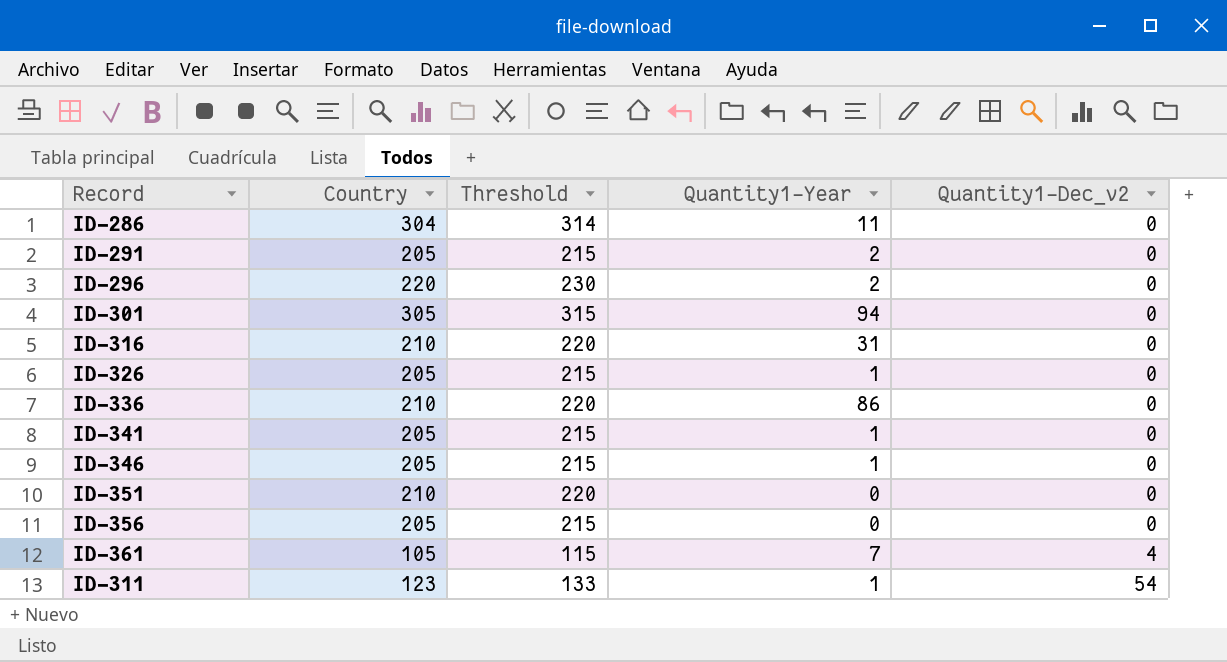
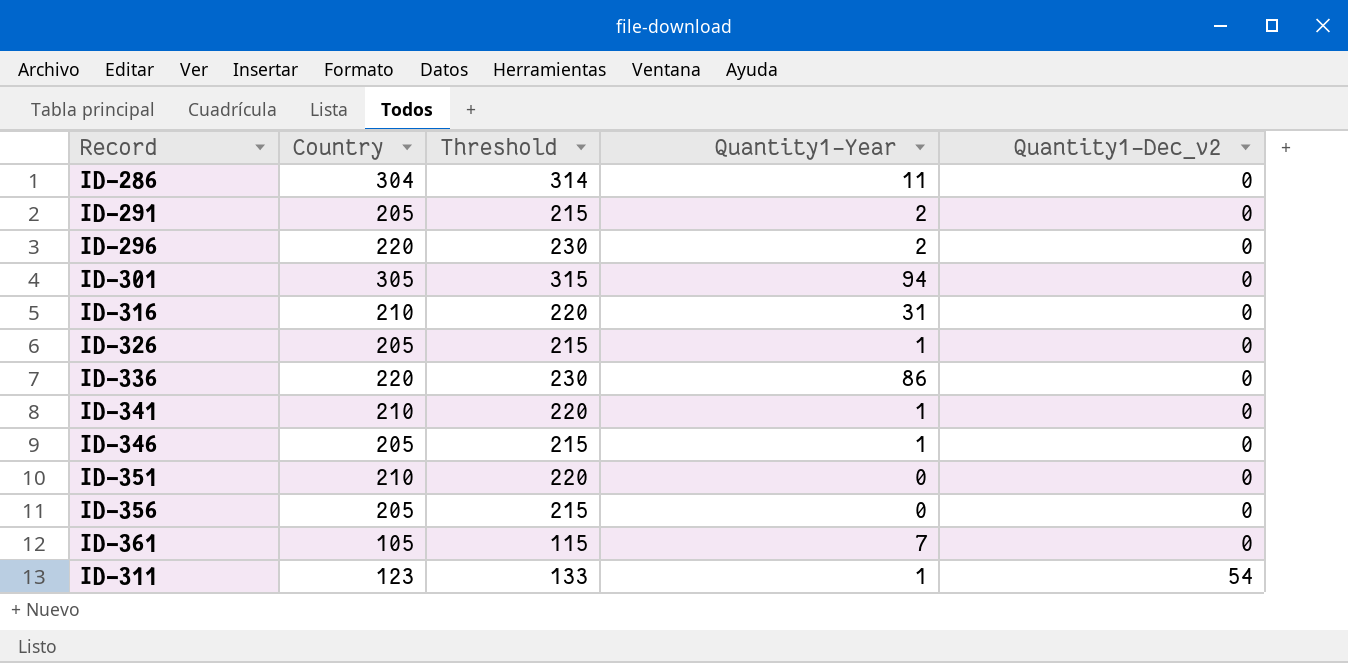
ID-336 | Country: 210 -> 220
ID-336 | Threshold: 220 -> 230
ID-341 | Country: 205 -> 210
ID-341 | Threshold: 215 -> 220
ID-361 | Quantity1-Dec_v2: 4 -> 0

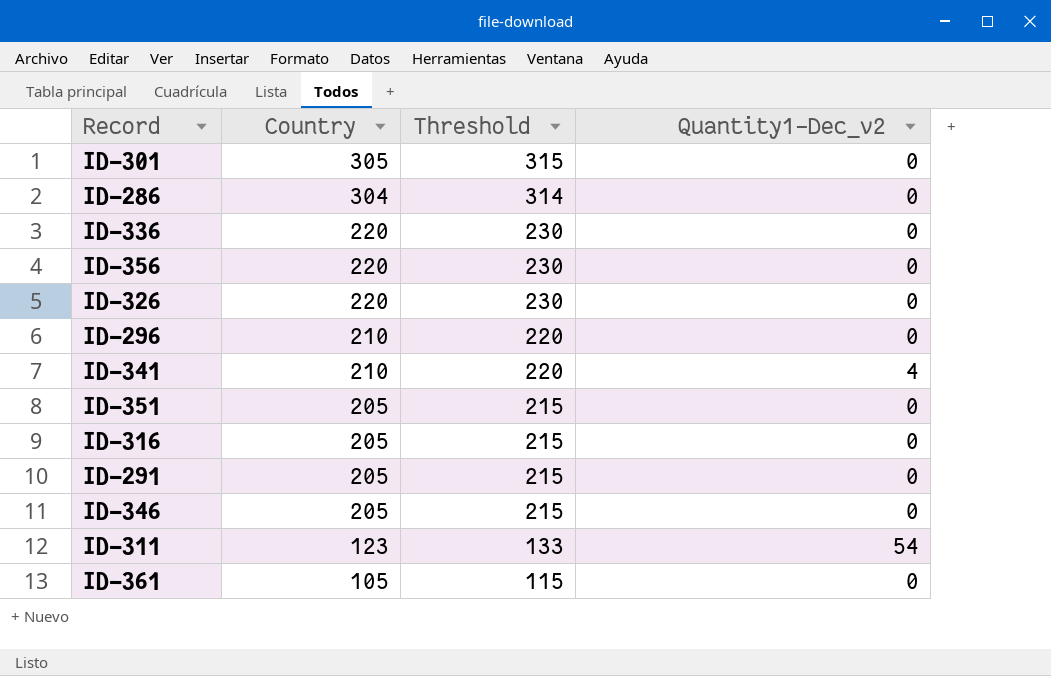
row order: Quantity1-Dec_v2 ascending -> Country descending
column Quantity1-Year | position: 4 -> none
ID-356 | Country: 205 -> 220
ID-356 | Threshold: 215 -> 230
ID-326 | Country: 205 -> 220
ID-326 | Threshold: 215 -> 230
ID-296 | Country: 220 -> 210
ID-296 | Threshold: 230 -> 220
ID-341 | Quantity1-Dec_v2: 0 -> 4
ID-351 | Country: 210 -> 205
ID-351 | Threshold: 220 -> 215
ID-316 | Country: 210 -> 205
ID-316 | Threshold: 220 -> 215

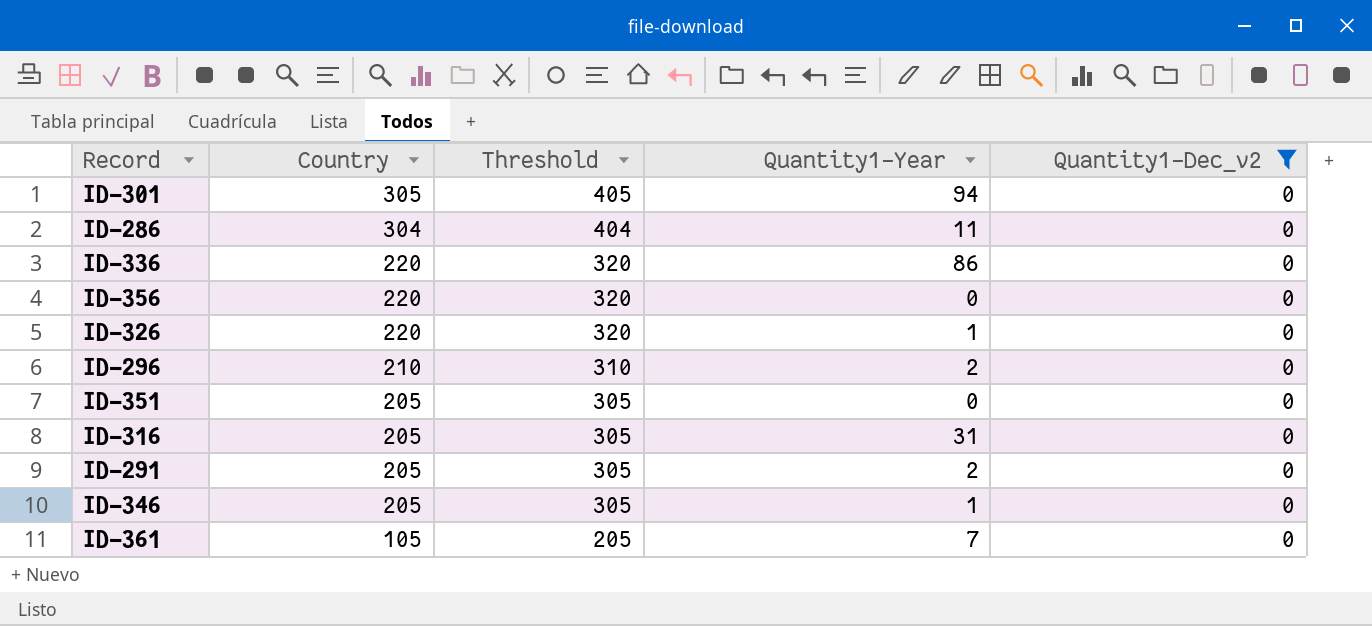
filter: none -> Quantity1-Dec_v2 = 0
column Threshold | formula: [Country] + 10 -> [Country] + 100
column Quantity1-Year | position: none -> 4

